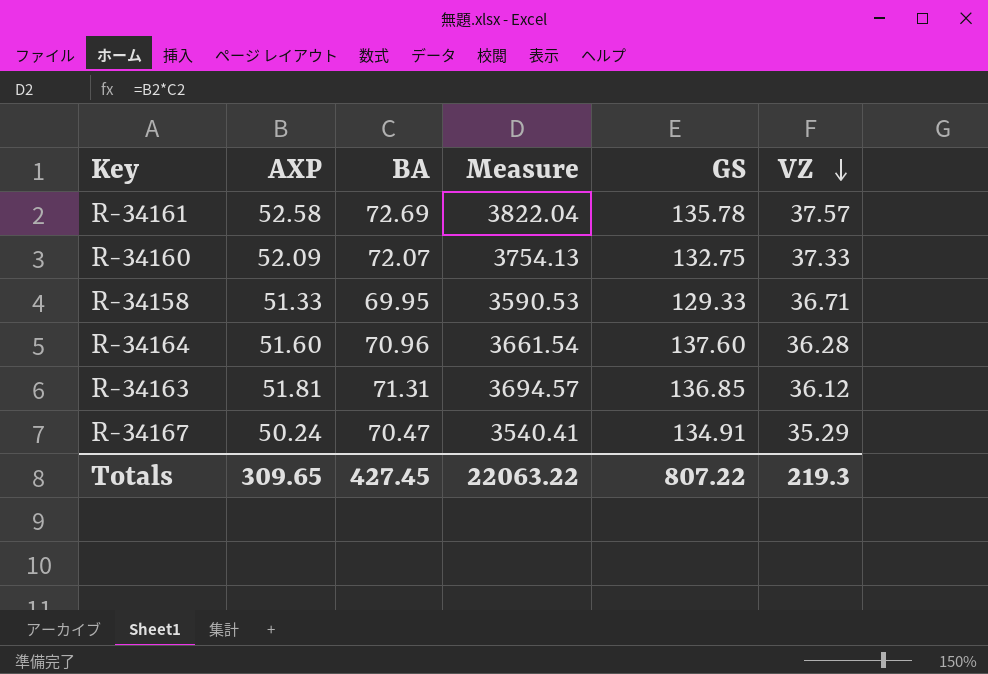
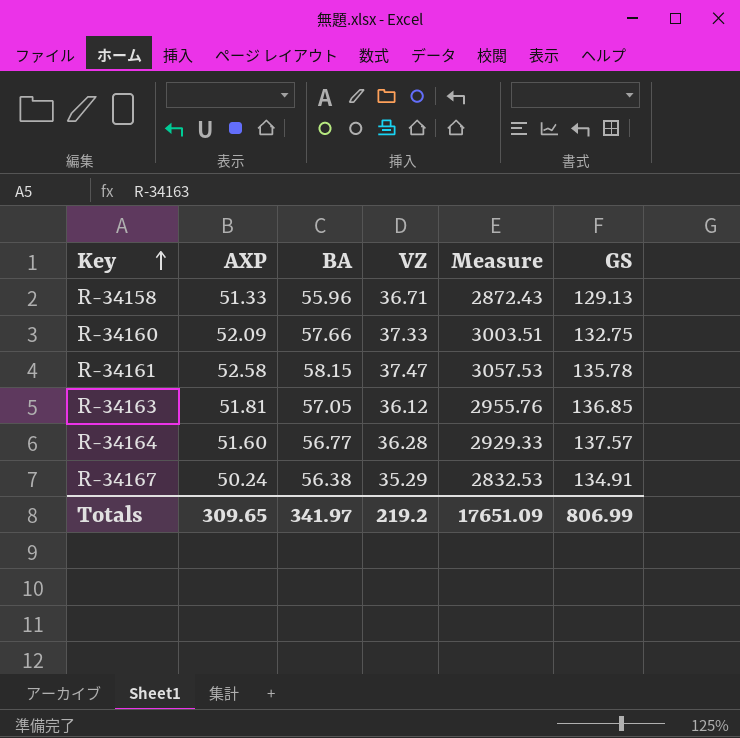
row order: VZ descending -> Key ascending
column VZ | position: 6 -> 4
R-34158 | BA: 69.95 -> 55.96
R-34158 | Measure: 3590.53 -> 2872.43
R-34158 | GS: 129.33 -> 129.13
R-34160 | BA: 72.07 -> 57.66
R-34160 | Measure: 3754.13 -> 3003.51
R-34161 | BA: 72.69 -> 58.15
R-34161 | VZ: 37.57 -> 37.47
R-34161 | Measure: 3822.04 -> 3057.53
R-34163 | BA: 71.31 -> 57.05
R-34163 | Measure: 3694.57 -> 2955.76
R-34164 | BA: 70.96 -> 56.77
R-34164 | Measure: 3661.54 -> 2929.33
R-34164 | GS: 137.60 -> 137.57
R-34167 | BA: 70.47 -> 56.38
R-34167 | Measure: 3540.41 -> 2832.53
Totals | BA: 427.45 -> 341.97
Totals | VZ: 219.3 -> 219.2
Totals | Measure: 22063.22 -> 17651.09
Totals | GS: 807.22 -> 806.99

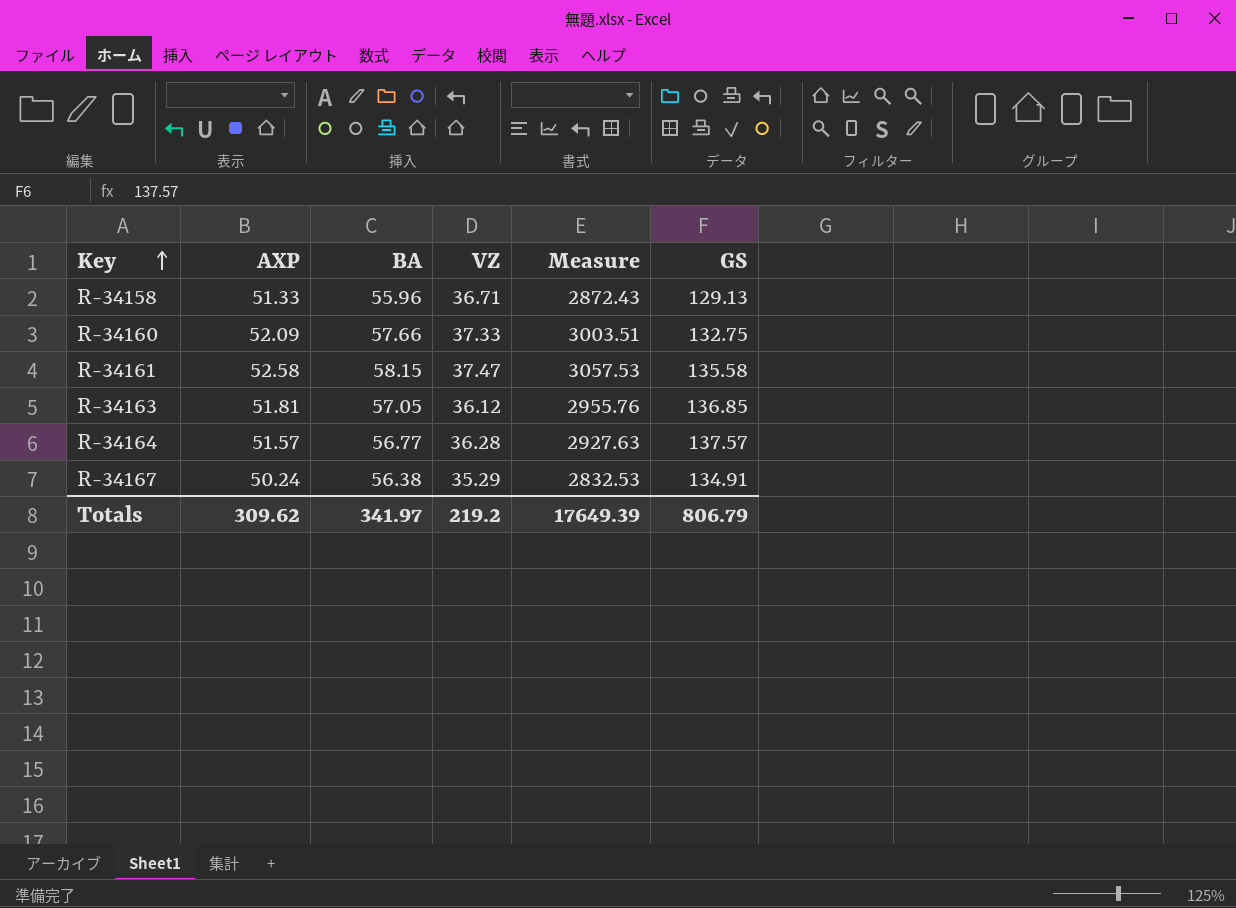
R-34161 | GS: 135.78 -> 135.58
R-34164 | AXP: 51.60 -> 51.57
R-34164 | Measure: 2929.33 -> 2927.63
Totals | AXP: 309.65 -> 309.62
Totals | Measure: 17651.09 -> 17649.39
Totals | GS: 806.99 -> 806.79

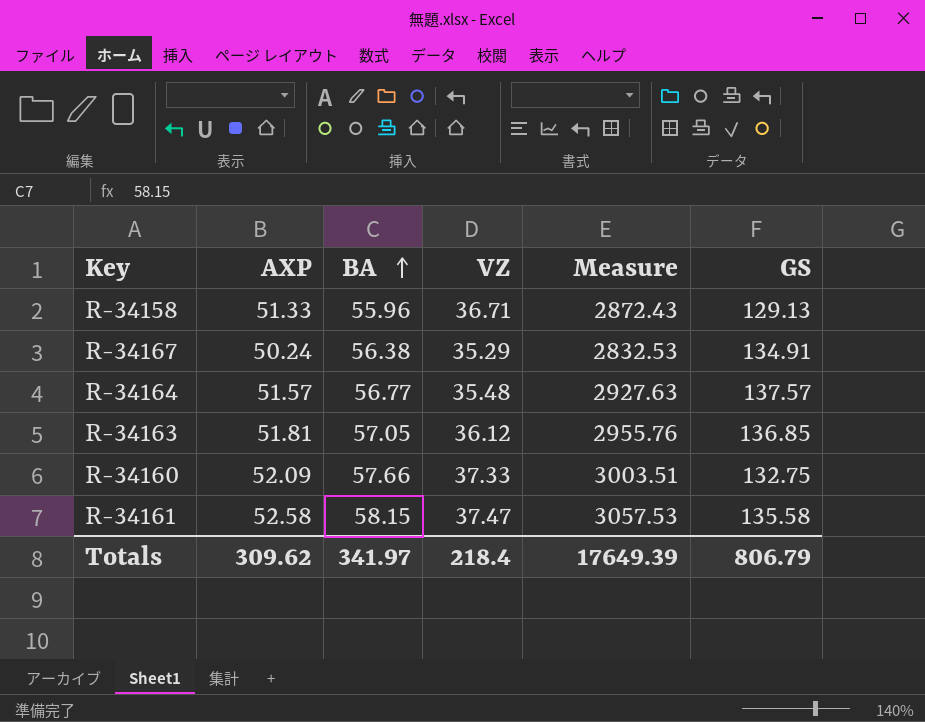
row order: Key ascending -> BA ascending
R-34164 | VZ: 36.28 -> 35.48
Totals | VZ: 219.2 -> 218.4

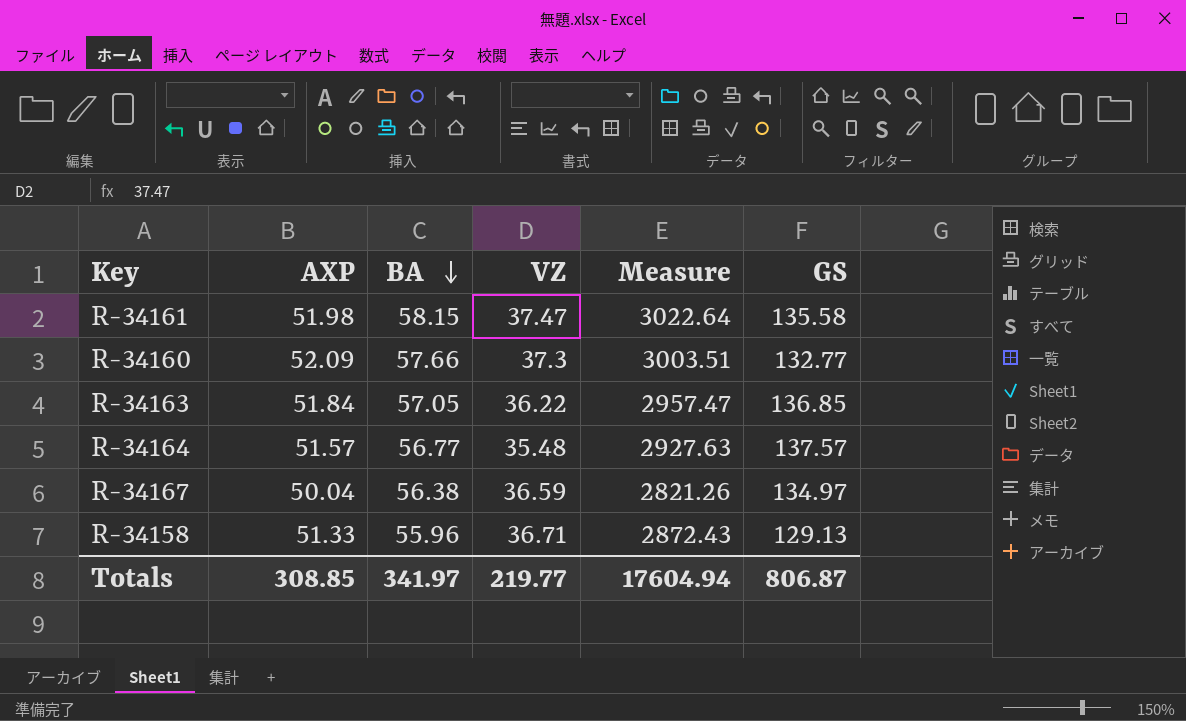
row order: BA ascending -> BA descending
R-34161 | AXP: 52.58 -> 51.98
R-34161 | Measure: 3057.53 -> 3022.64
R-34160 | VZ: 37.33 -> 37.3
R-34160 | GS: 132.75 -> 132.77
R-34163 | AXP: 51.81 -> 51.84
R-34163 | VZ: 36.12 -> 36.22
R-34163 | Measure: 2955.76 -> 2957.47
R-34167 | AXP: 50.24 -> 50.04
R-34167 | VZ: 35.29 -> 36.59
R-34167 | Measure: 2832.53 -> 2821.26
R-34167 | GS: 134.91 -> 134.97
Totals | AXP: 309.62 -> 308.85
Totals | VZ: 218.4 -> 219.77
Totals | Measure: 17649.39 -> 17604.94
Totals | GS: 806.79 -> 806.87

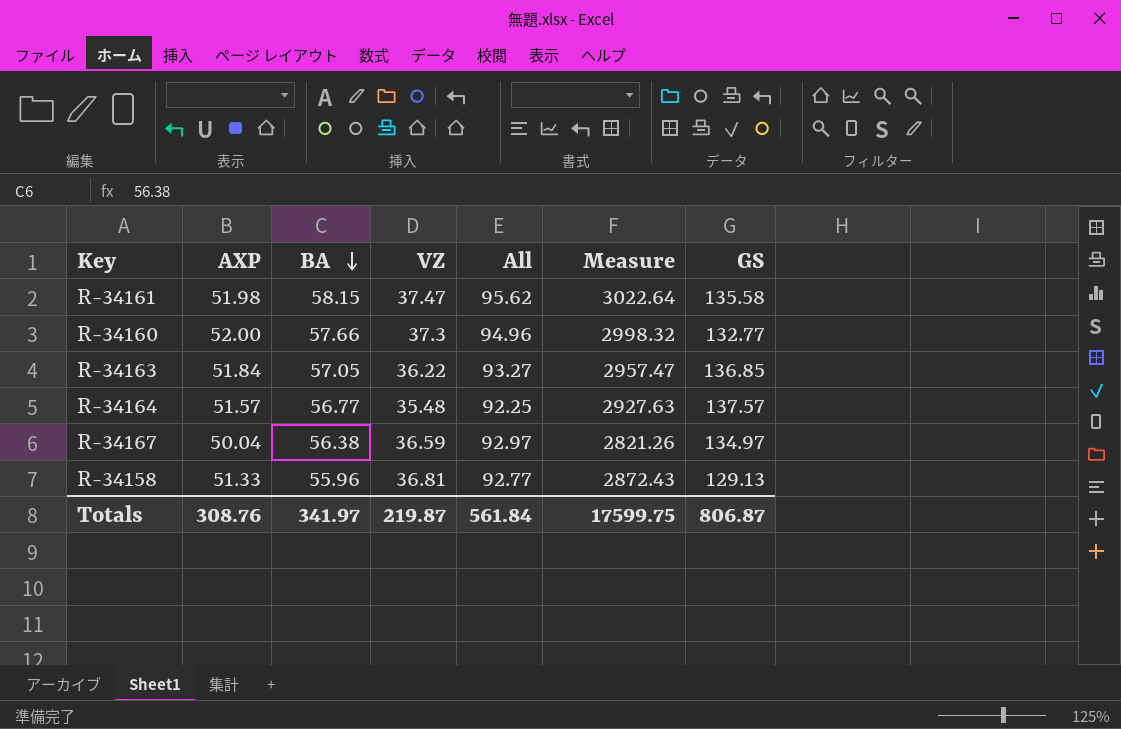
column All | formula: none -> [BA] + [VZ]
R-34160 | AXP: 52.09 -> 52.00
R-34160 | Measure: 3003.51 -> 2998.32
R-34158 | VZ: 36.71 -> 36.81
Totals | AXP: 308.85 -> 308.76
Totals | VZ: 219.77 -> 219.87
Totals | Measure: 17604.94 -> 17599.75

